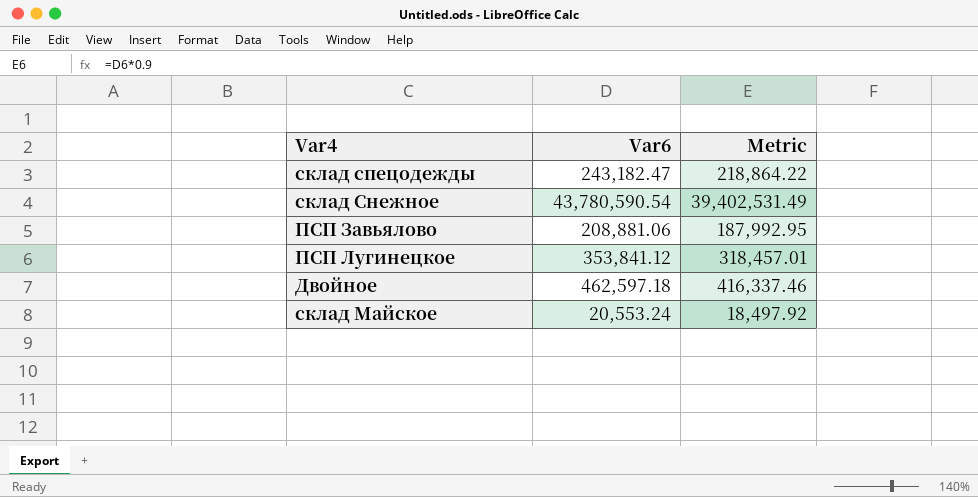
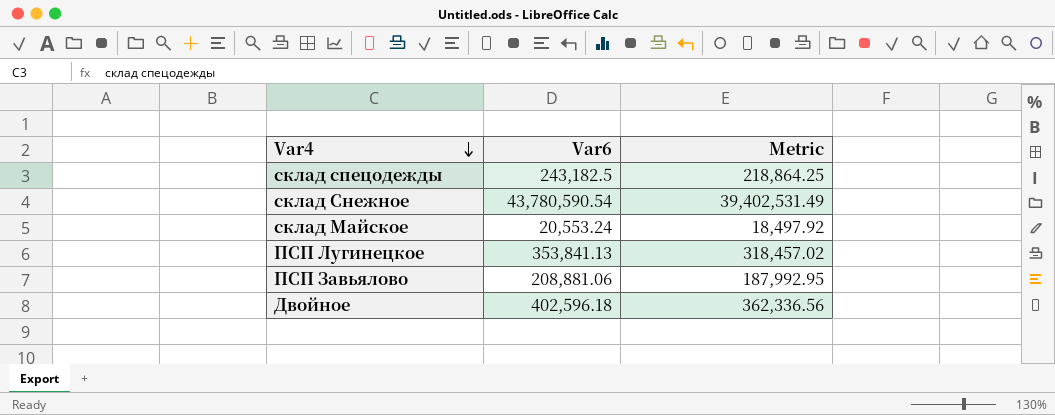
row order: none -> Var4 descending
склад спецодежды | Var6: 243,182.47 -> 243,182.5
склад спецодежды | Metric: 218,864.22 -> 218,864.25
ПСП Лугинецкое | Var6: 353,841.12 -> 353,841.13
ПСП Лугинецкое | Metric: 318,457.01 -> 318,457.02
Двойное | Var6: 462,597.18 -> 402,596.18
Двойное | Metric: 416,337.46 -> 362,336.56

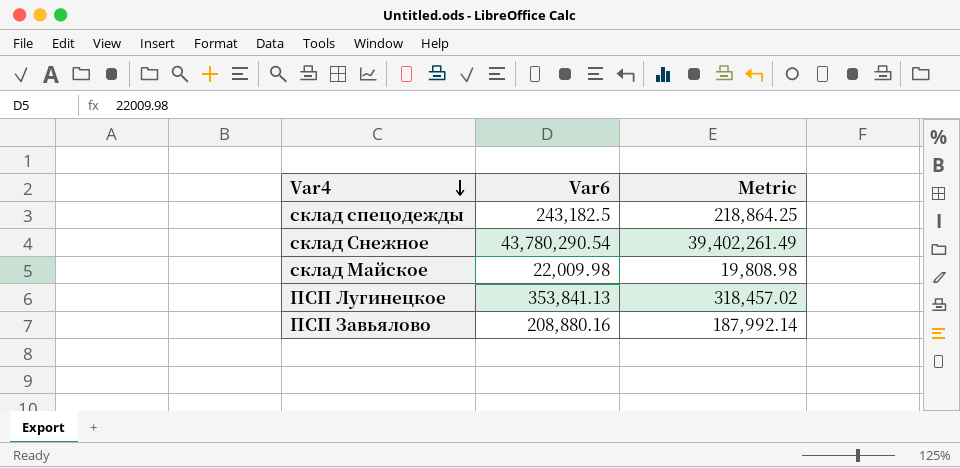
row Двойное: 402,596.18 | 362,336.56 -> none
склад Снежное | Var6: 43,780,590.54 -> 43,780,290.54
склад Снежное | Metric: 39,402,531.49 -> 39,402,261.49
склад Майское | Var6: 20,553.24 -> 22,009.98
склад Майское | Metric: 18,497.92 -> 19,808.98
ПСП Завьялово | Var6: 208,881.06 -> 208,880.16
ПСП Завьялово | Metric: 187,992.95 -> 187,992.14

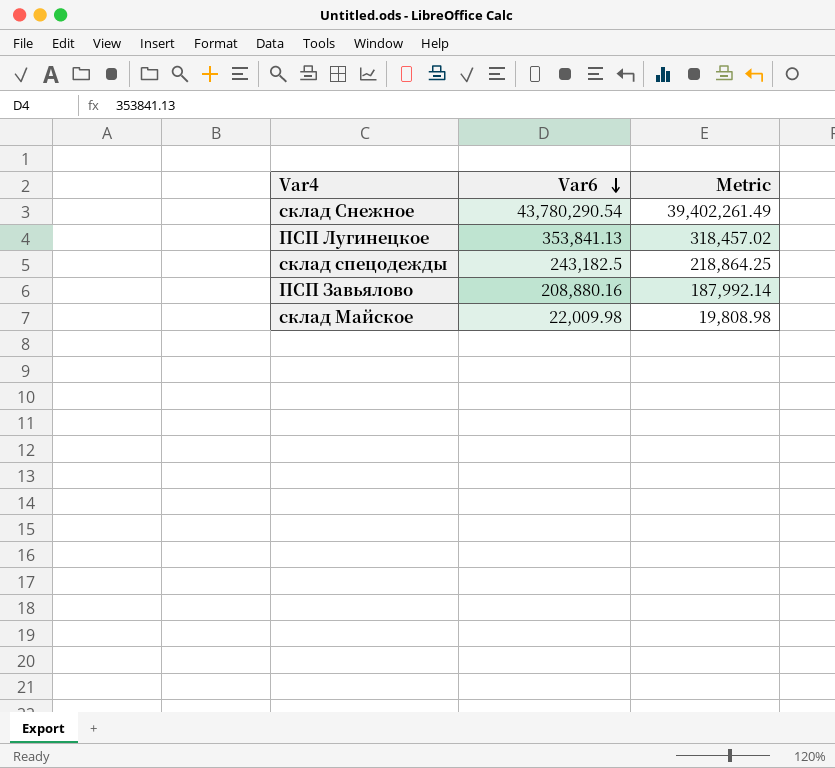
row order: Var4 descending -> Var6 descending

